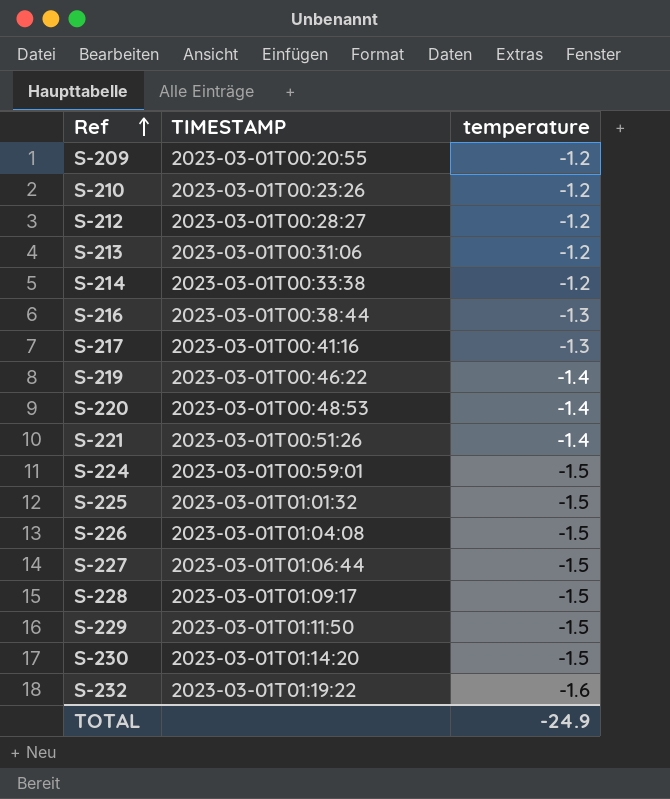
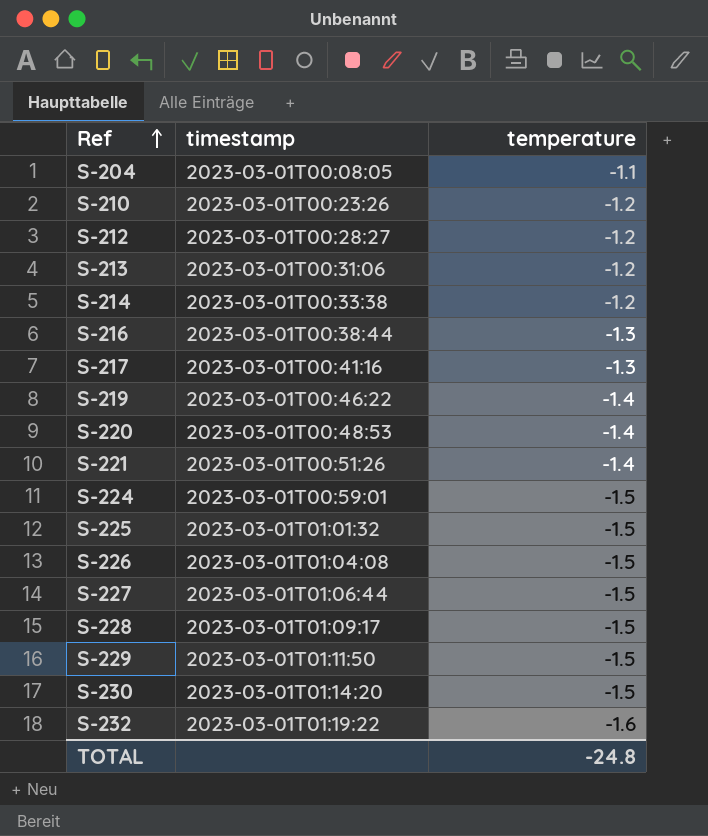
column name: TIMESTAMP -> timestamp
row S-209: 2023-03-01T00:20:55 | -1.2 -> none
row S-204: none -> 2023-03-01T00:08:05 | -1.1
TOTAL | temperature: -24.9 -> -24.8

